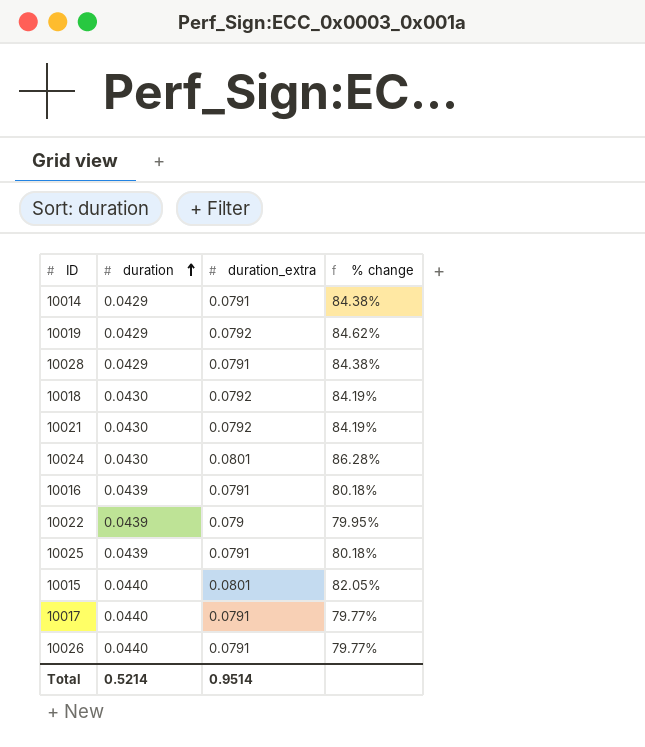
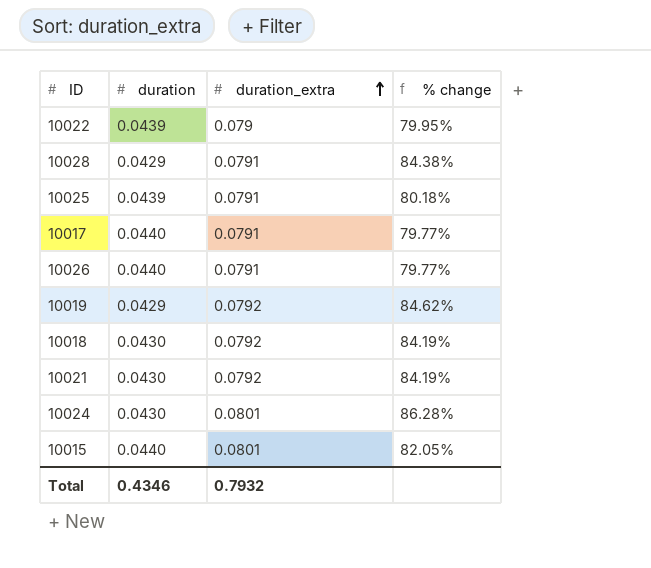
row order: duration ascending -> duration_extra ascending
row 10014: 0.0429 | 0.0791 | 84.38% -> none
row 10016: 0.0439 | 0.0791 | 80.18% -> none
Total | duration: 0.5214 -> 0.4346
Total | duration_extra: 0.9514 -> 0.7932

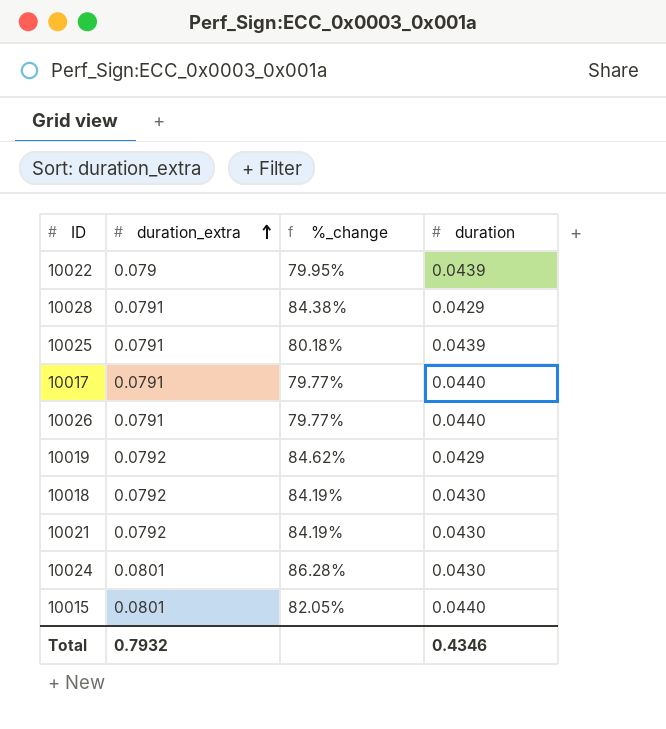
column name: % change -> %_change
column duration | position: 2 -> 4

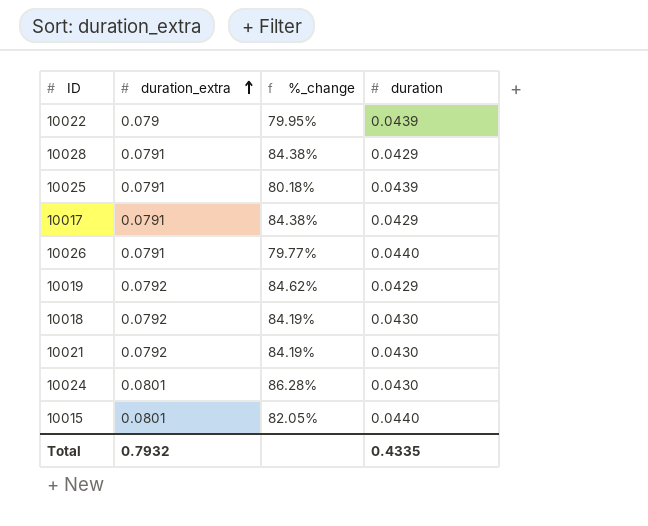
10017 | %_change: 79.77% -> 84.38%
10017 | duration: 0.0440 -> 0.0429
Total | duration: 0.4346 -> 0.4335

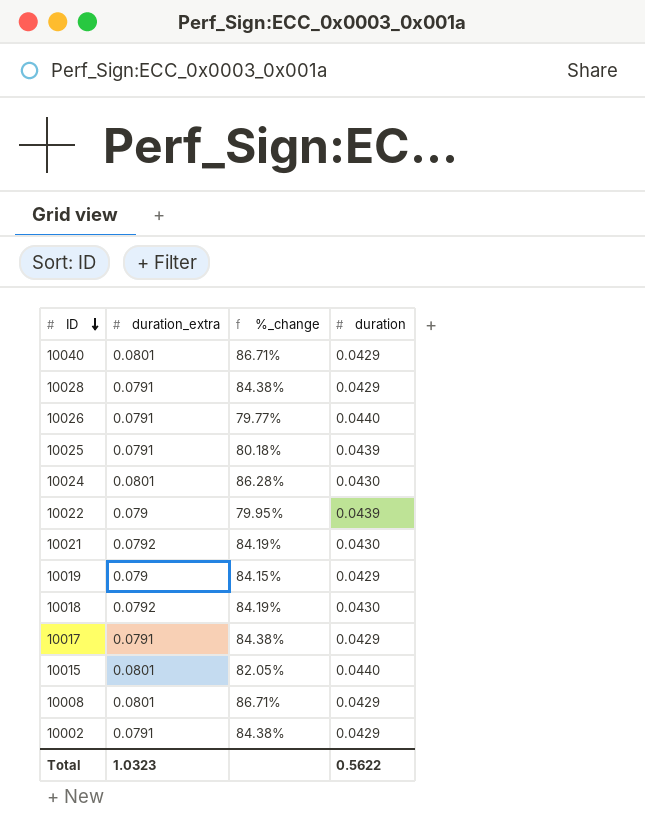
row order: duration_extra ascending -> ID descending
row 10040: none -> 0.0801 | 86.71% | 0.0429
10019 | duration_extra: 0.0792 -> 0.079
10019 | %_change: 84.62% -> 84.15%
row 10008: none -> 0.0801 | 86.71% | 0.0429
row 10002: none -> 0.0791 | 84.38% | 0.0429
Total | duration_extra: 0.7932 -> 1.0323
Total | duration: 0.4335 -> 0.5622

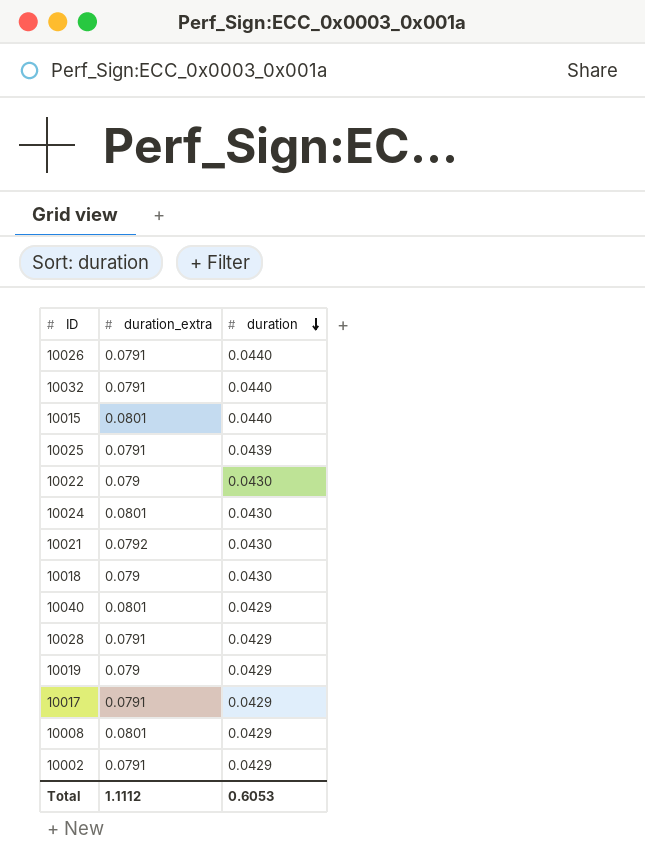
row order: ID descending -> duration descending
column %_change | formula: ([duration_extra] - [duration]) / [duration] -> none
row 10032: none -> 0.0791 | 0.0440
10022 | duration: 0.0439 -> 0.0430
10018 | duration_extra: 0.0792 -> 0.079
Total | duration_extra: 1.0323 -> 1.1112
Total | duration: 0.5622 -> 0.6053

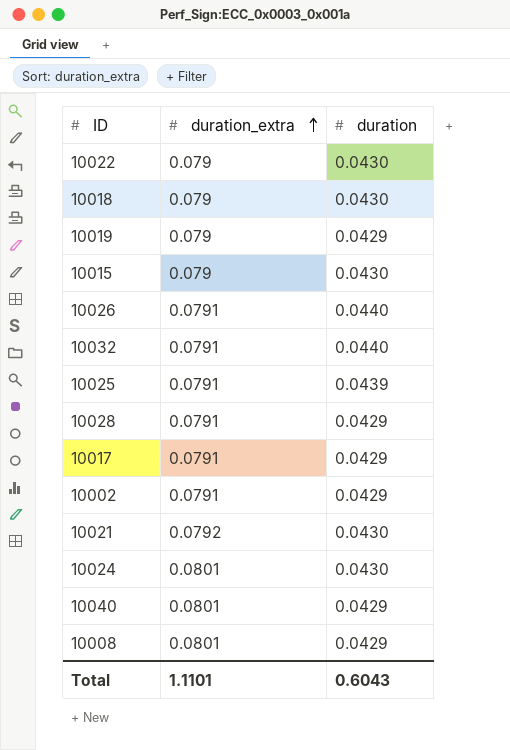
row order: duration descending -> duration_extra ascending
10015 | duration_extra: 0.0801 -> 0.079
10015 | duration: 0.0440 -> 0.0430
Total | duration_extra: 1.1112 -> 1.1101
Total | duration: 0.6053 -> 0.6043

